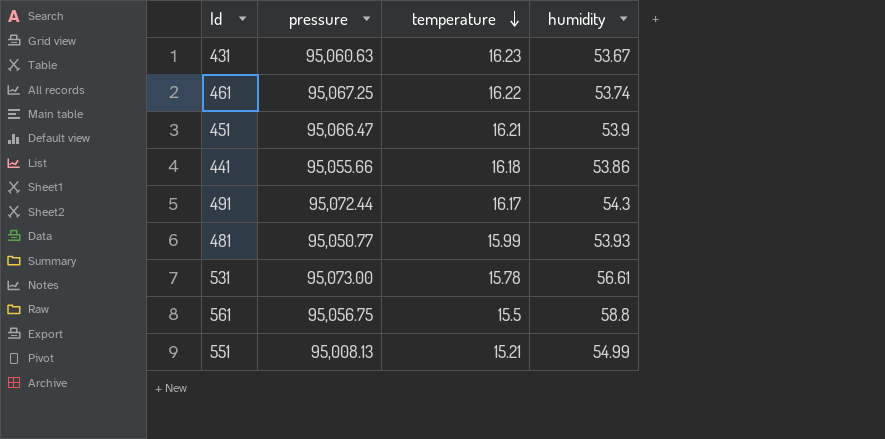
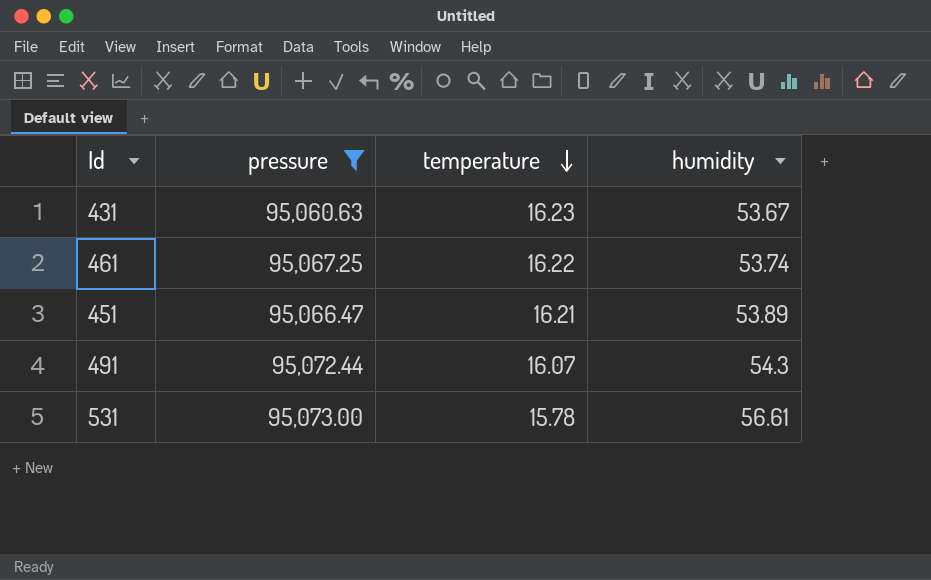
filter: none -> pressure >= 95,060.63
451 | humidity: 53.9 -> 53.89
491 | temperature: 16.17 -> 16.07

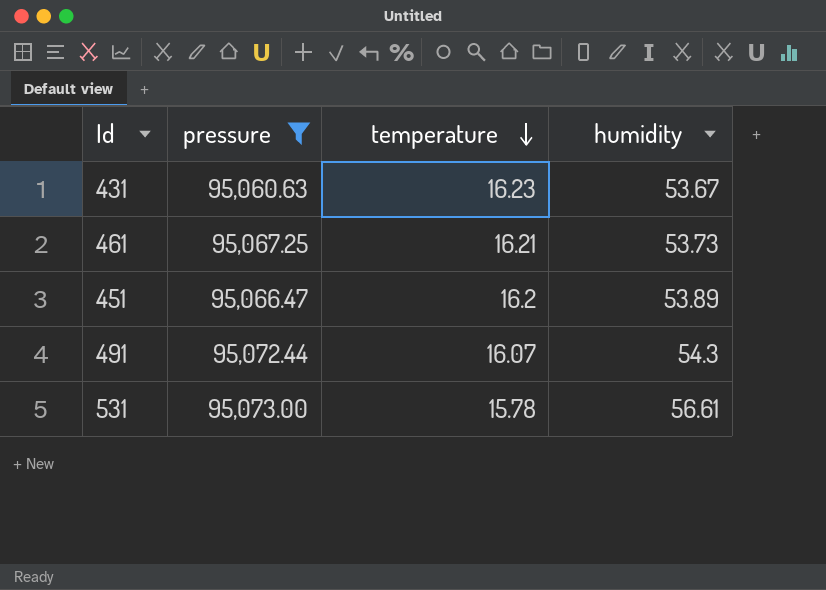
461 | temperature: 16.22 -> 16.21
461 | humidity: 53.74 -> 53.73
451 | temperature: 16.21 -> 16.2

